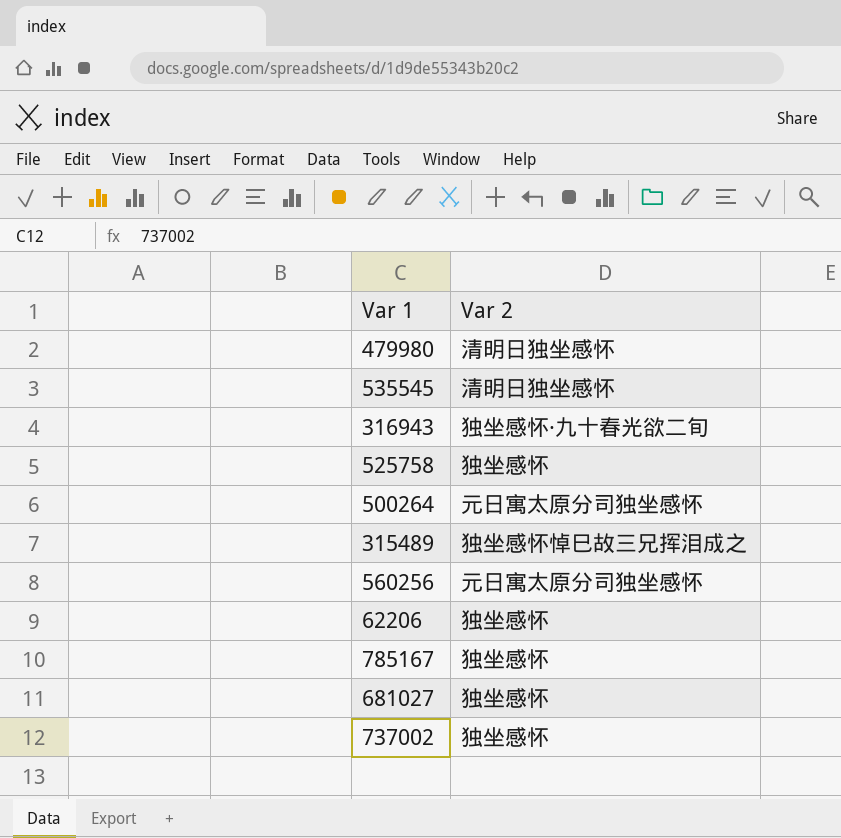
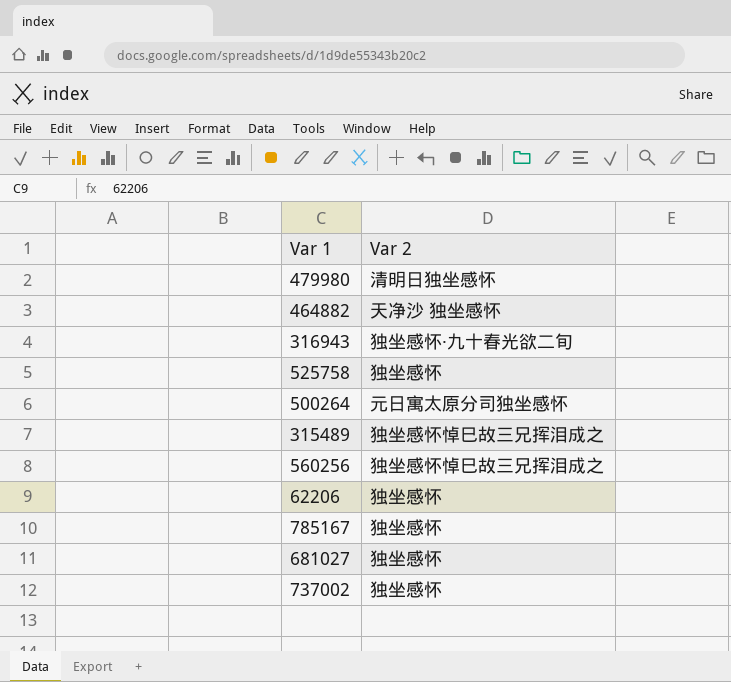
row 535545: 清明日独坐感怀 -> none
row 464882: none -> 天净沙 独坐感怀
560256 | Var 2: 元日寓太原分司独坐感怀 -> 独坐感怀悼巳故三兄挥泪成之

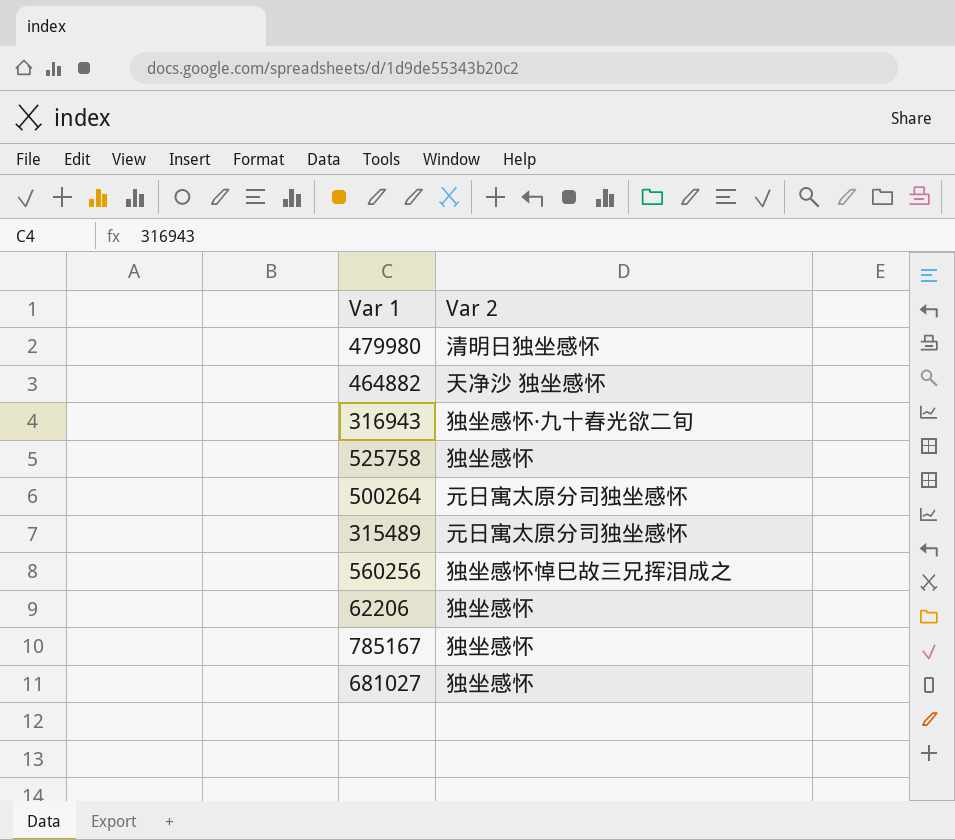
row 737002: 独坐感怀 -> none
315489 | Var 2: 独坐感怀悼巳故三兄挥泪成之 -> 元日寓太原分司独坐感怀

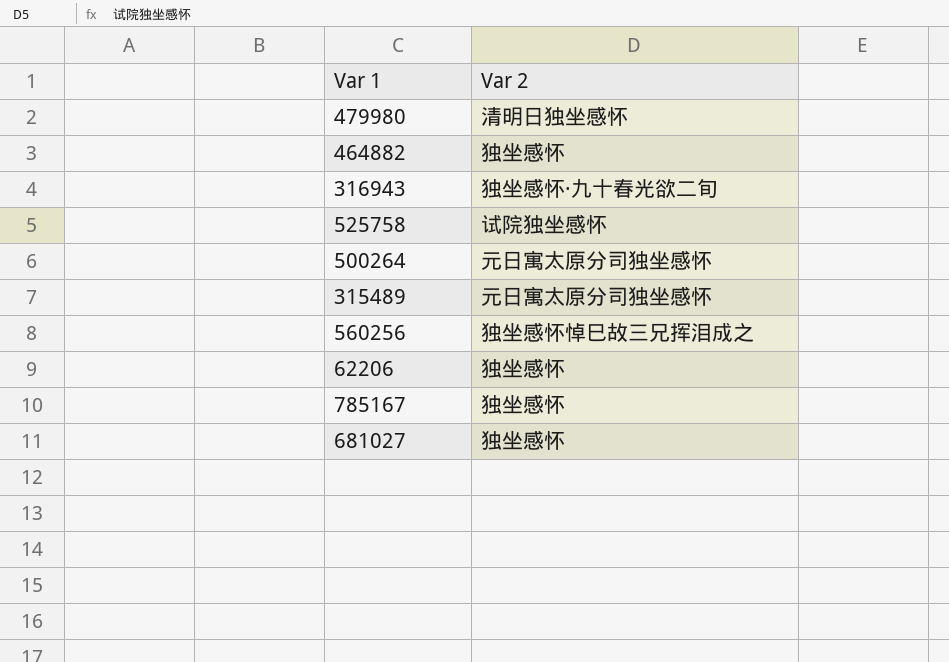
464882 | Var 2: 天净沙 独坐感怀 -> 独坐感怀
525758 | Var 2: 独坐感怀 -> 试院独坐感怀

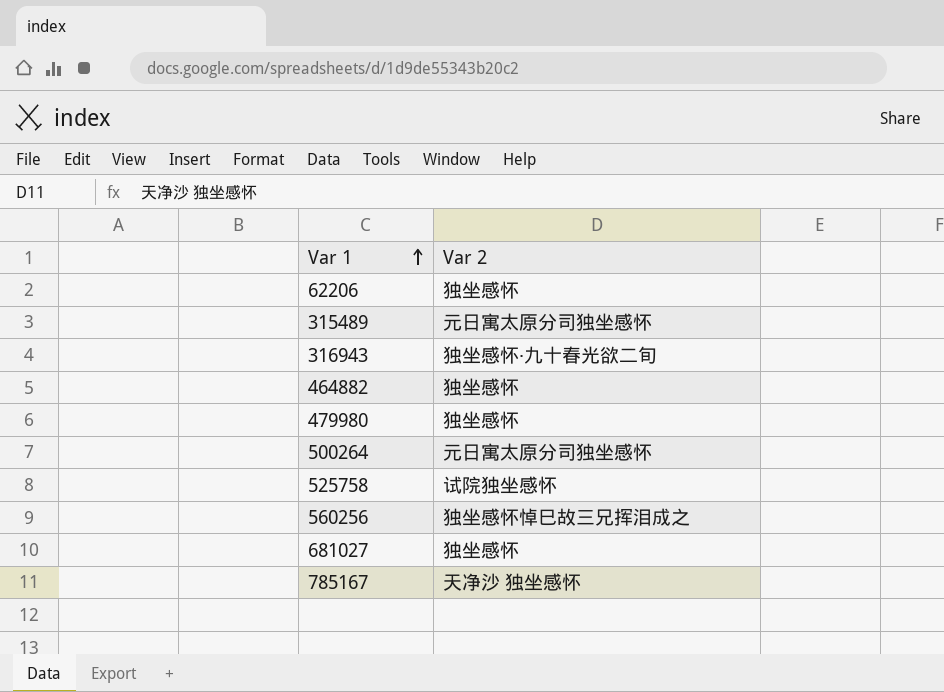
row order: none -> Var 1 ascending
479980 | Var 2: 清明日独坐感怀 -> 独坐感怀
785167 | Var 2: 独坐感怀 -> 天净沙 独坐感怀

